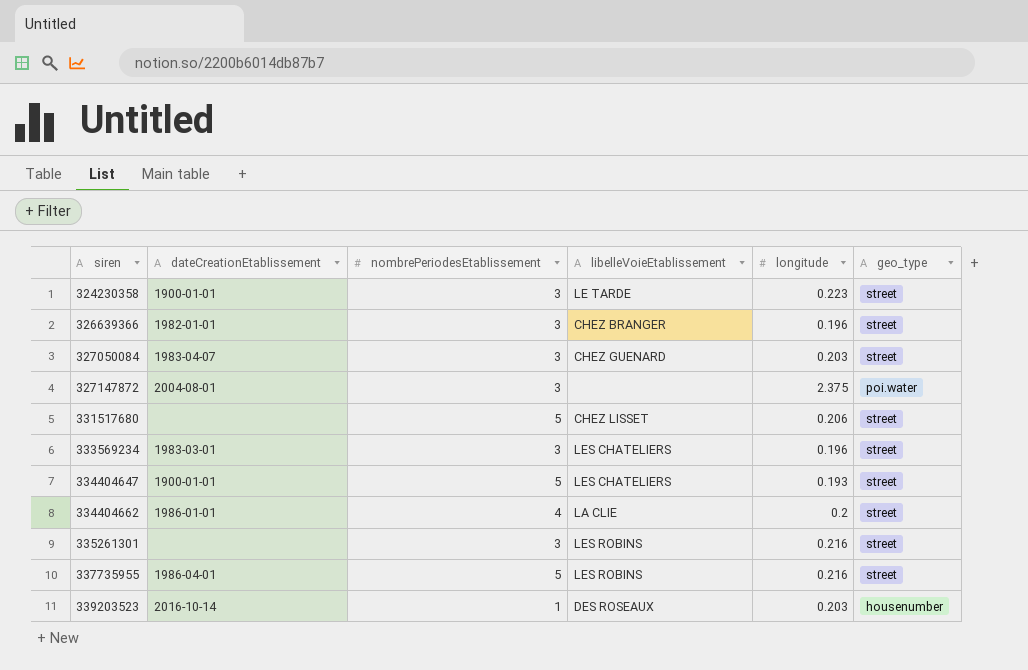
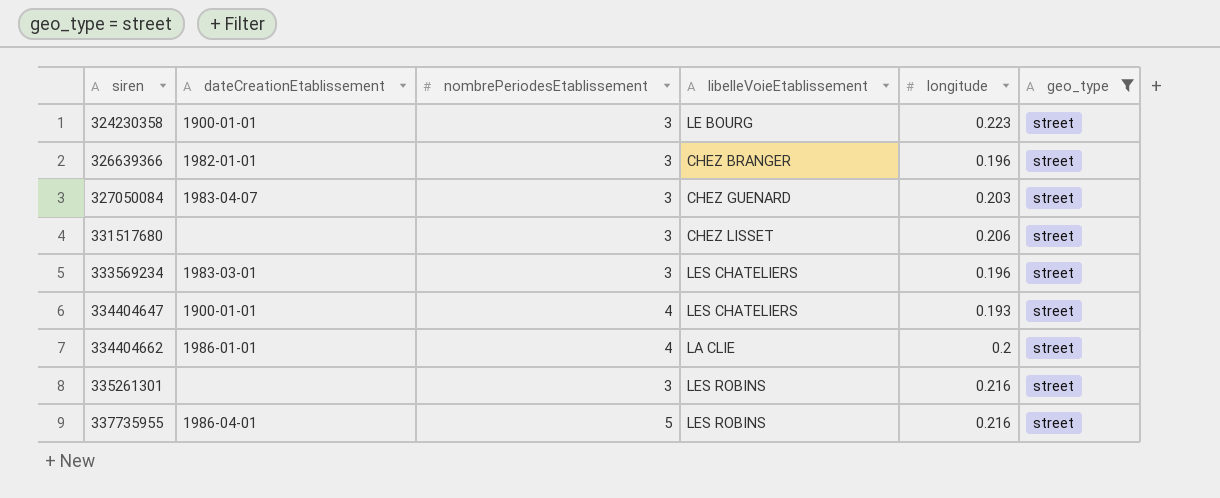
filter: none -> geo_type = street
324230358 | libelleVoieEtablissement: LE TARDE -> LE BOURG
331517680 | nombrePeriodesEtablissement: 5 -> 3
334404647 | nombrePeriodesEtablissement: 5 -> 4

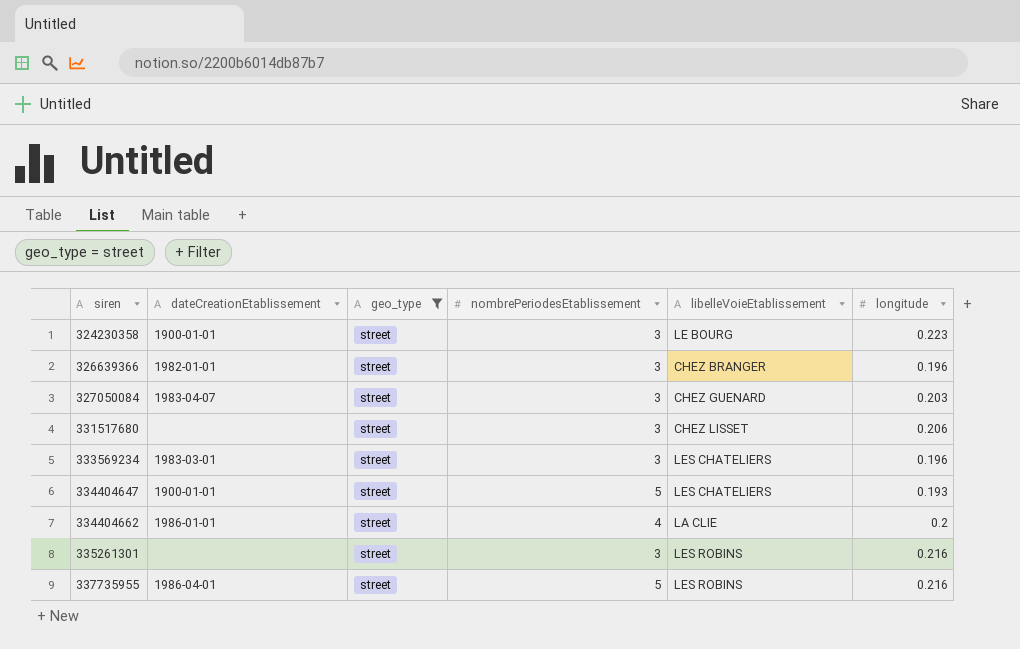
column geo_type | position: 6 -> 3
334404647 | nombrePeriodesEtablissement: 4 -> 5

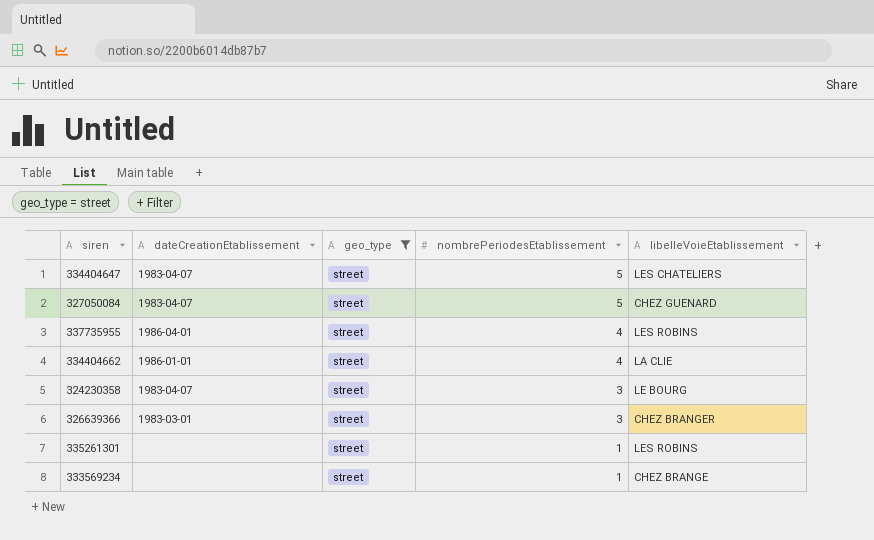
row order: siren ascending -> nombrePeriodesEtablissement descending
column longitude | position: 6 -> none
row 331517680: none | street | 3 | CHEZ LISSET | 0.206 -> none
334404647 | dateCreationEtablissement: 1900-01-01 -> 1983-04-07
327050084 | nombrePeriodesEtablissement: 3 -> 5
337735955 | nombrePeriodesEtablissement: 5 -> 4
324230358 | dateCreationEtablissement: 1900-01-01 -> 1983-04-07
326639366 | dateCreationEtablissement: 1982-01-01 -> 1983-03-01
335261301 | nombrePeriodesEtablissement: 3 -> 1
333569234 | dateCreationEtablissement: 1983-03-01 -> none
333569234 | nombrePeriodesEtablissement: 3 -> 1
333569234 | libelleVoieEtablissement: LES CHATELIERS -> CHEZ BRANGE

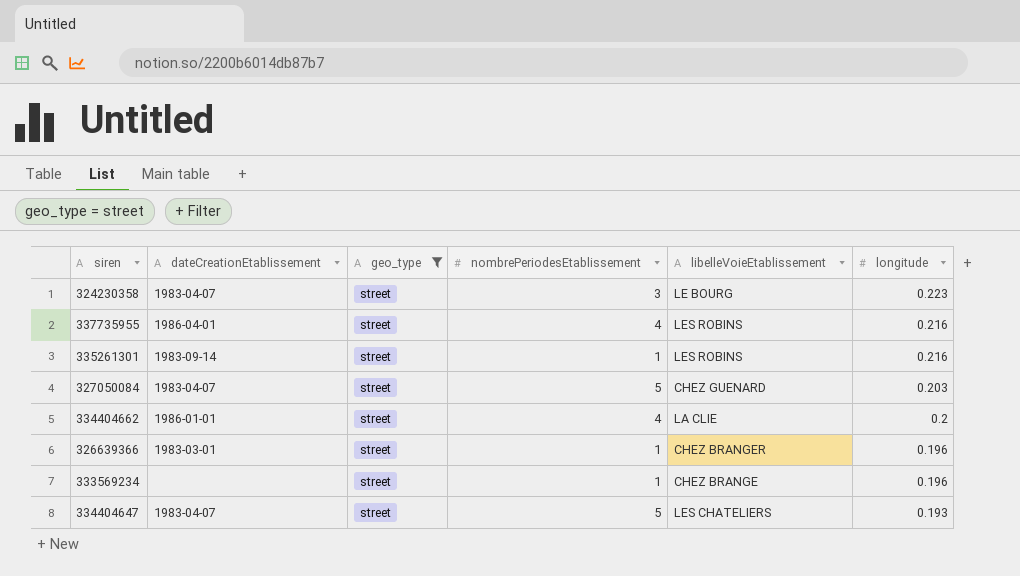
row order: nombrePeriodesEtablissement descending -> longitude descending
column longitude | position: none -> 6
335261301 | dateCreationEtablissement: none -> 1983-09-14
326639366 | nombrePeriodesEtablissement: 3 -> 1

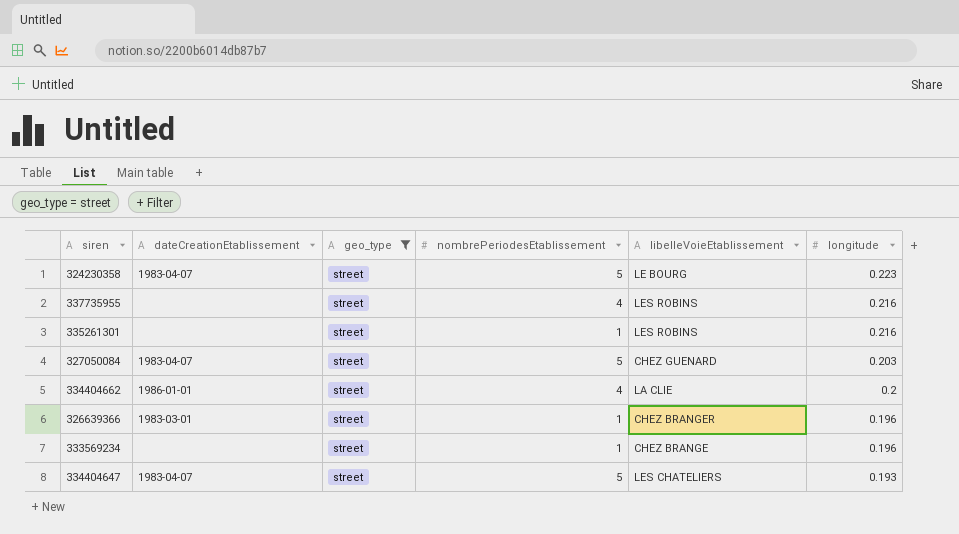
324230358 | nombrePeriodesEtablissement: 3 -> 5
337735955 | dateCreationEtablissement: 1986-04-01 -> none
335261301 | dateCreationEtablissement: 1983-09-14 -> none

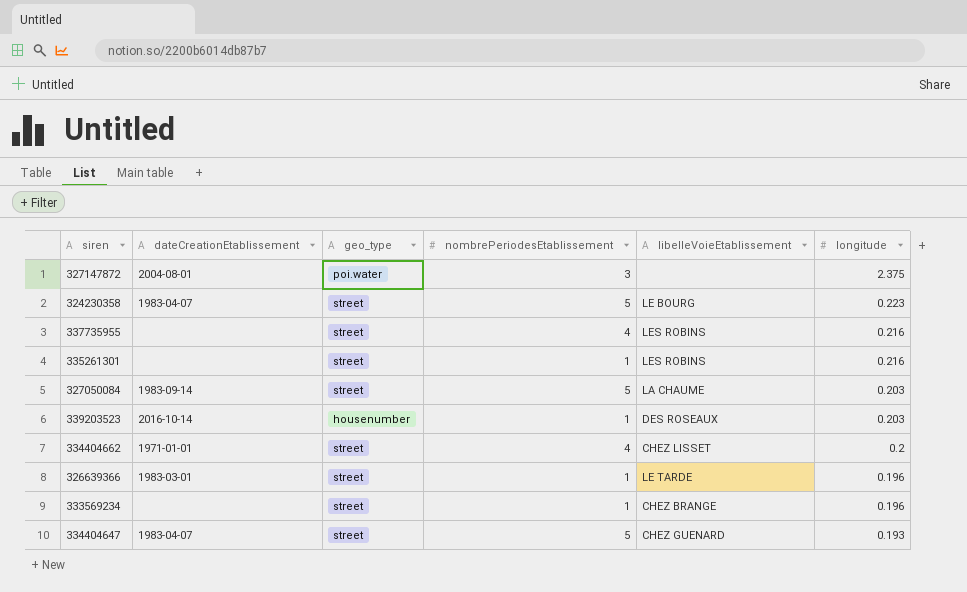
filter: geo_type = street -> none
327050084 | dateCreationEtablissement: 1983-04-07 -> 1983-09-14
327050084 | libelleVoieEtablissement: CHEZ GUENARD -> LA CHAUME
334404662 | dateCreationEtablissement: 1986-01-01 -> 1971-01-01
334404662 | libelleVoieEtablissement: LA CLIE -> CHEZ LISSET
326639366 | libelleVoieEtablissement: CHEZ BRANGER -> LE TARDE
334404647 | libelleVoieEtablissement: LES CHATELIERS -> CHEZ GUENARD

